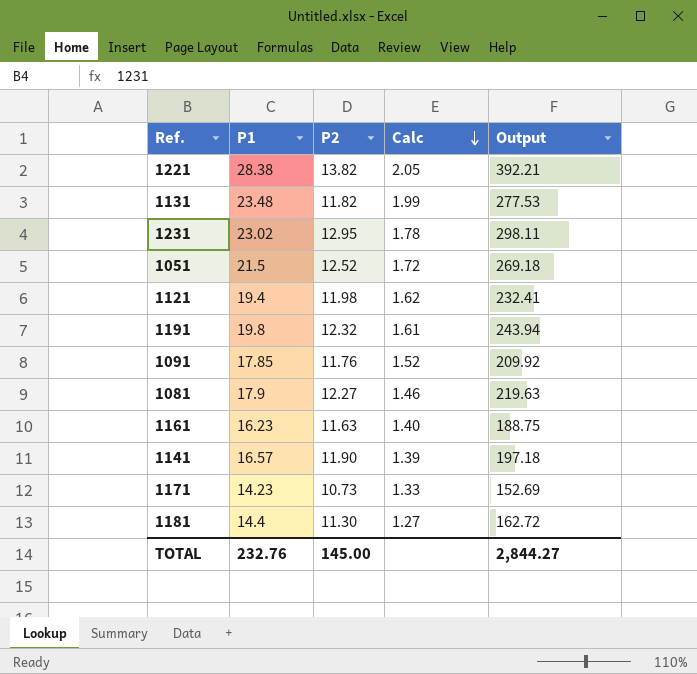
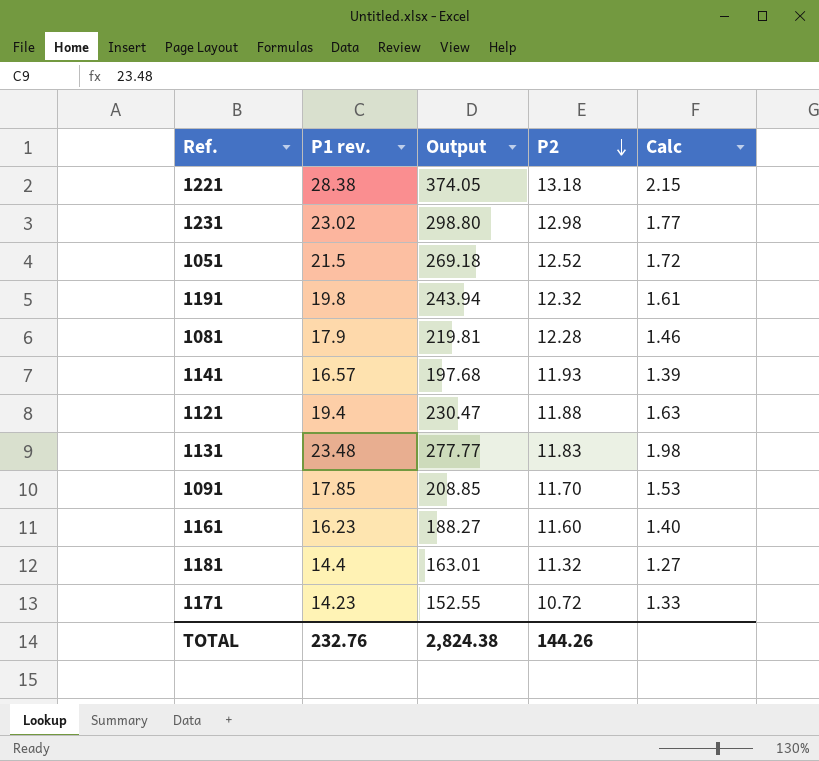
row order: Calc descending -> P2 descending
column name: P1 -> P1 rev.
column Output | position: 5 -> 3
1221 | Output: 392.21 -> 374.05
1221 | P2: 13.82 -> 13.18
1221 | Calc: 2.05 -> 2.15
1231 | Output: 298.11 -> 298.80
1231 | P2: 12.95 -> 12.98
1231 | Calc: 1.78 -> 1.77
1081 | Output: 219.63 -> 219.81
1081 | P2: 12.27 -> 12.28
1141 | Output: 197.18 -> 197.68
1141 | P2: 11.90 -> 11.93
1121 | Output: 232.41 -> 230.47
1121 | P2: 11.98 -> 11.88
1121 | Calc: 1.62 -> 1.63
1131 | Output: 277.53 -> 277.77
1131 | P2: 11.82 -> 11.83
1131 | Calc: 1.99 -> 1.98
1091 | Output: 209.92 -> 208.85
1091 | P2: 11.76 -> 11.70
1091 | Calc: 1.52 -> 1.53
1161 | Output: 188.75 -> 188.27
1161 | P2: 11.63 -> 11.60
1181 | Output: 162.72 -> 163.01
1181 | P2: 11.30 -> 11.32
1171 | Output: 152.69 -> 152.55
1171 | P2: 10.73 -> 10.72
TOTAL | Output: 2,844.27 -> 2,824.38
TOTAL | P2: 145.00 -> 144.26

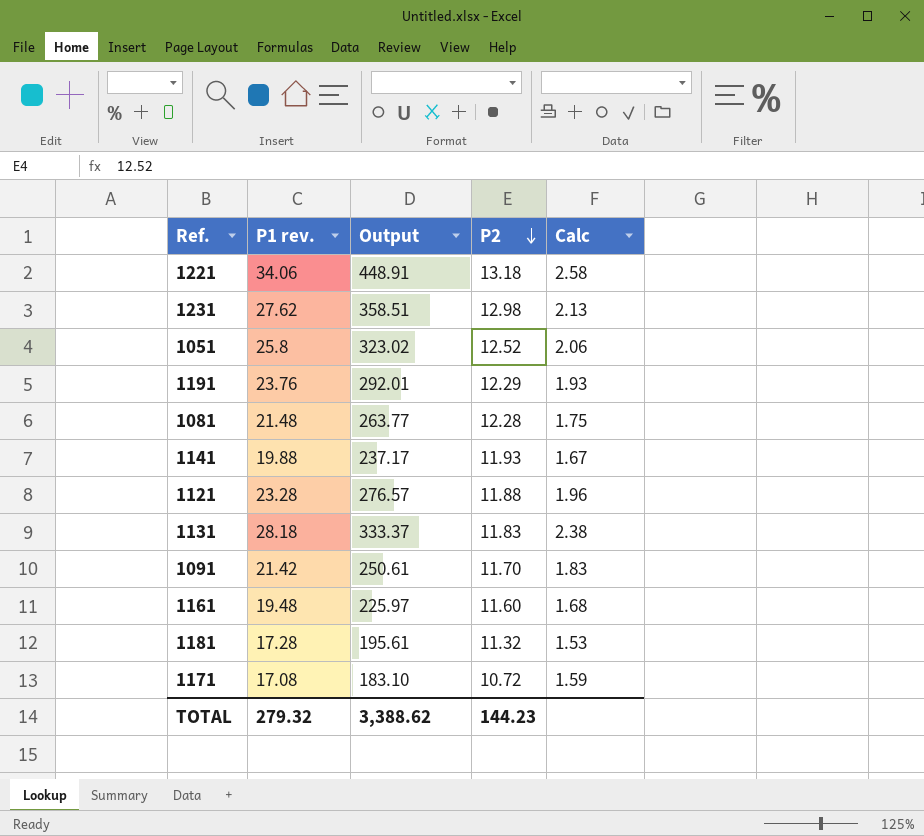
1221 | P1 rev.: 28.38 -> 34.06
1221 | Output: 374.05 -> 448.91
1221 | Calc: 2.15 -> 2.58
1231 | P1 rev.: 23.02 -> 27.62
1231 | Output: 298.80 -> 358.51
1231 | Calc: 1.77 -> 2.13
1051 | P1 rev.: 21.5 -> 25.8
1051 | Output: 269.18 -> 323.02
1051 | Calc: 1.72 -> 2.06
1191 | P1 rev.: 19.8 -> 23.76
1191 | Output: 243.94 -> 292.01
1191 | P2: 12.32 -> 12.29
1191 | Calc: 1.61 -> 1.93
1081 | P1 rev.: 17.9 -> 21.48
1081 | Output: 219.81 -> 263.77
1081 | Calc: 1.46 -> 1.75
1141 | P1 rev.: 16.57 -> 19.88
1141 | Output: 197.68 -> 237.17
1141 | Calc: 1.39 -> 1.67
1121 | P1 rev.: 19.4 -> 23.28
1121 | Output: 230.47 -> 276.57
1121 | Calc: 1.63 -> 1.96
1131 | P1 rev.: 23.48 -> 28.18
1131 | Output: 277.77 -> 333.37
1131 | Calc: 1.98 -> 2.38
1091 | P1 rev.: 17.85 -> 21.42
1091 | Output: 208.85 -> 250.61
1091 | Calc: 1.53 -> 1.83
1161 | P1 rev.: 16.23 -> 19.48
1161 | Output: 188.27 -> 225.97
1161 | Calc: 1.40 -> 1.68
1181 | P1 rev.: 14.4 -> 17.28
1181 | Output: 163.01 -> 195.61
1181 | Calc: 1.27 -> 1.53
1171 | P1 rev.: 14.23 -> 17.08
1171 | Output: 152.55 -> 183.10
1171 | Calc: 1.33 -> 1.59
TOTAL | P1 rev.: 232.76 -> 279.32
TOTAL | Output: 2,824.38 -> 3,388.62
TOTAL | P2: 144.26 -> 144.23

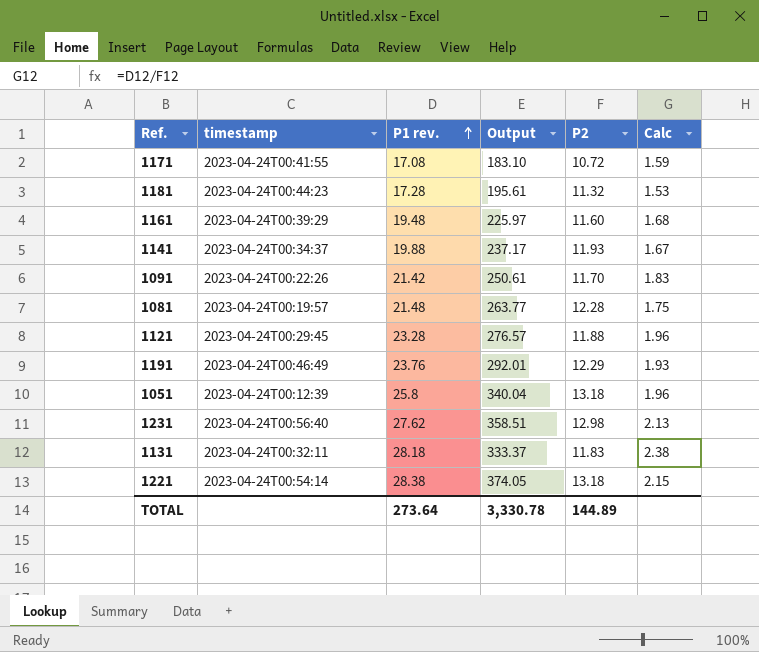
row order: P2 descending -> P1 rev. ascending
column timestamp | position: none -> 2
1051 | Output: 323.02 -> 340.04
1051 | P2: 12.52 -> 13.18
1051 | Calc: 2.06 -> 1.96
1221 | P1 rev.: 34.06 -> 28.38
1221 | Output: 448.91 -> 374.05
1221 | Calc: 2.58 -> 2.15
TOTAL | P1 rev.: 279.32 -> 273.64
TOTAL | Output: 3,388.62 -> 3,330.78
TOTAL | P2: 144.23 -> 144.89

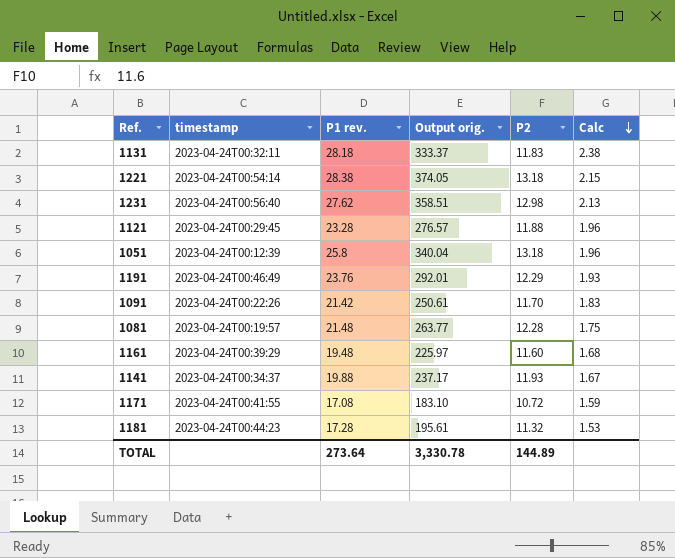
row order: P1 rev. ascending -> Calc descending
column name: Output -> Output orig.

